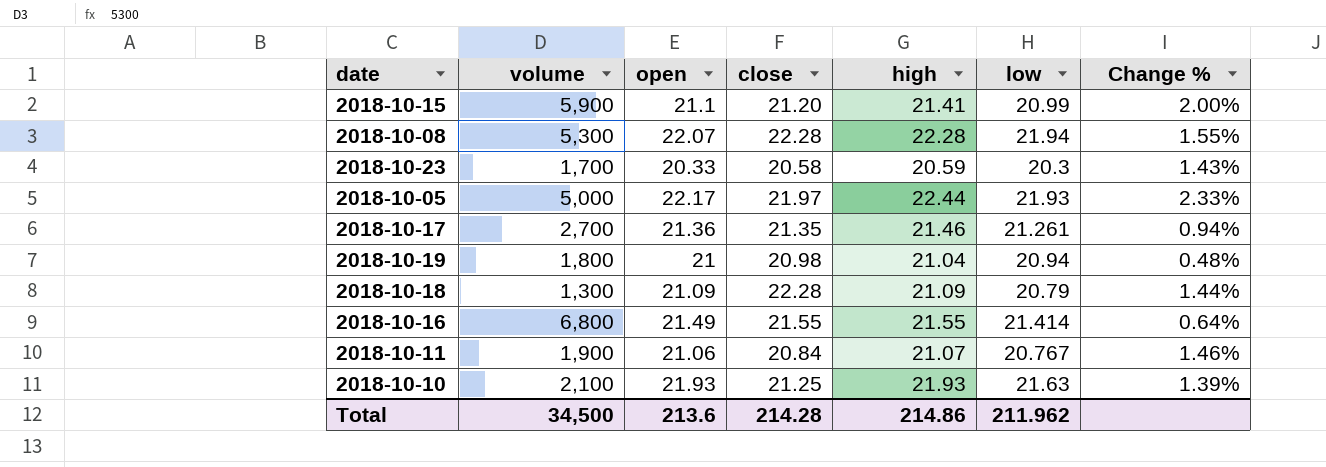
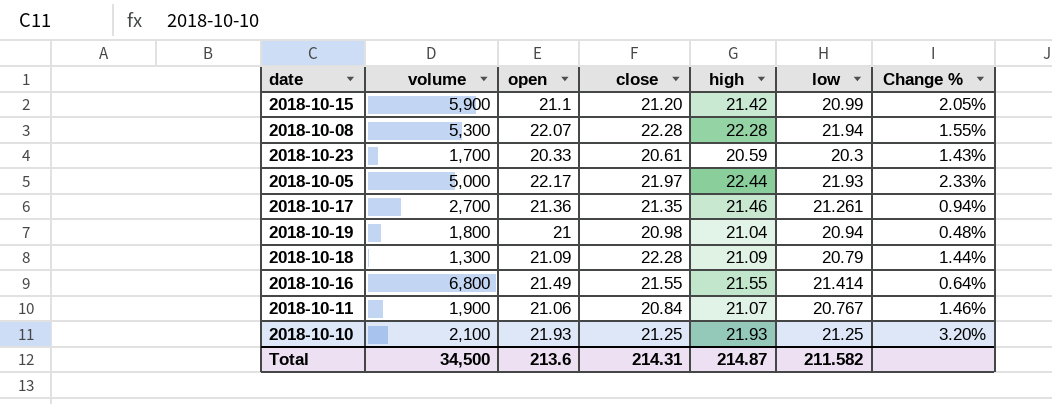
2018-10-15 | high: 21.41 -> 21.42
2018-10-15 | Change %: 2.00% -> 2.05%
2018-10-23 | close: 20.58 -> 20.61
2018-10-10 | low: 21.63 -> 21.25
2018-10-10 | Change %: 1.39% -> 3.20%
Total | close: 214.28 -> 214.31
Total | high: 214.86 -> 214.87
Total | low: 211.962 -> 211.582

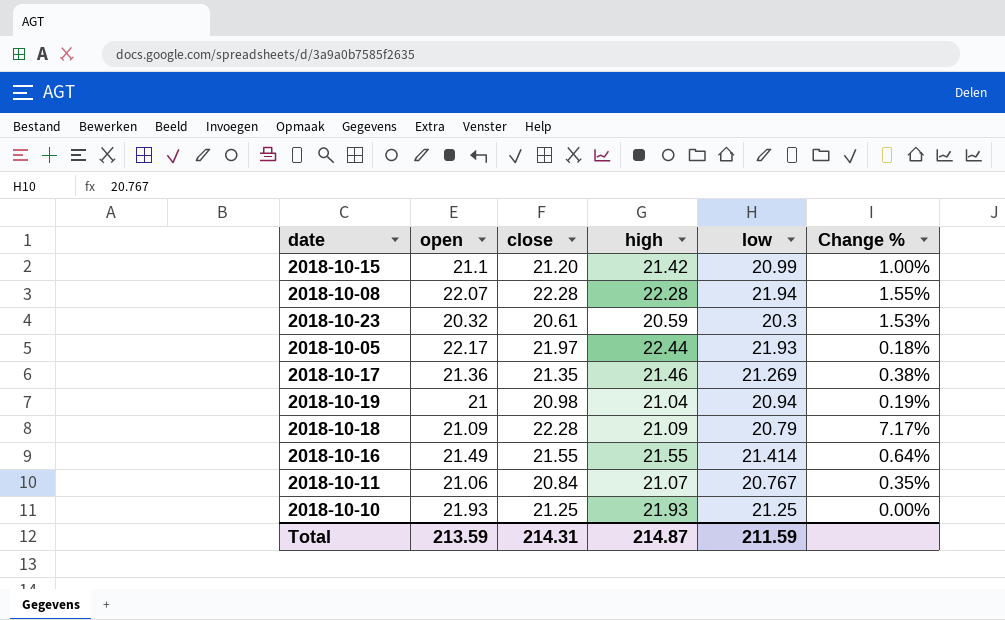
column volume | position: 2 -> none
column Change % | formula: ([high] - [low]) / [low] -> ([close] - [low]) / [low]
2018-10-23 | open: 20.33 -> 20.32
2018-10-17 | low: 21.261 -> 21.269
Total | open: 213.6 -> 213.59
Total | low: 211.582 -> 211.59

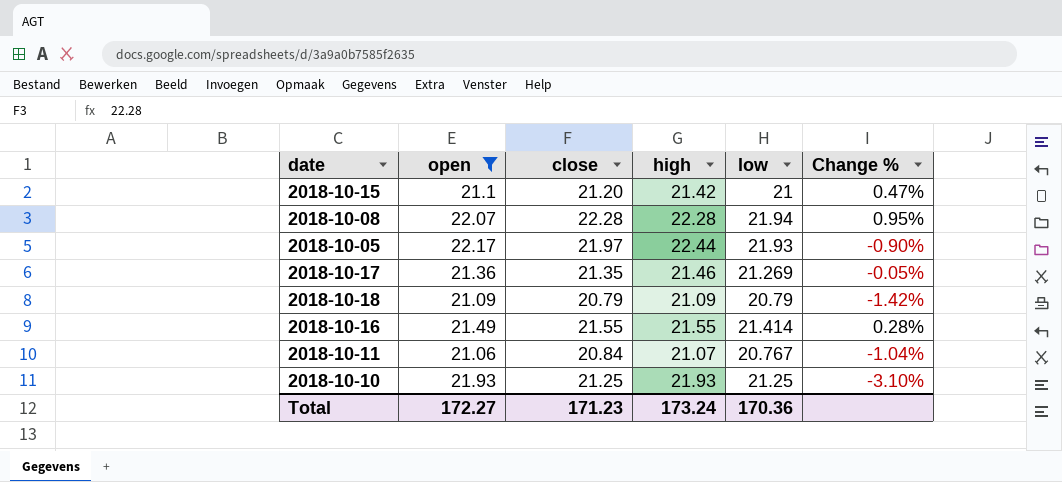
filter: none -> open >= 21.06
column Change % | formula: ([close] - [low]) / [low] -> ([close] - [open]) / [open]
2018-10-15 | low: 20.99 -> 21
2018-10-18 | close: 22.28 -> 20.79
Total | open: 213.59 -> 172.27
Total | close: 214.31 -> 171.23
Total | high: 214.87 -> 173.24
Total | low: 211.59 -> 170.36

